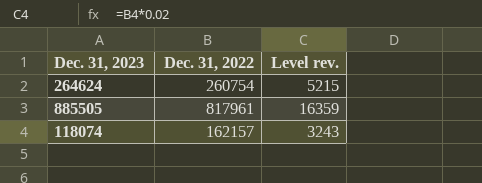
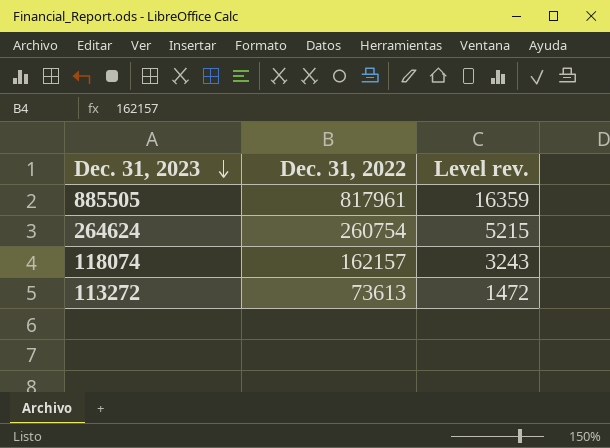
row order: none -> Dec. 31, 2023 descending
row 113272: none -> 73613 | 1472

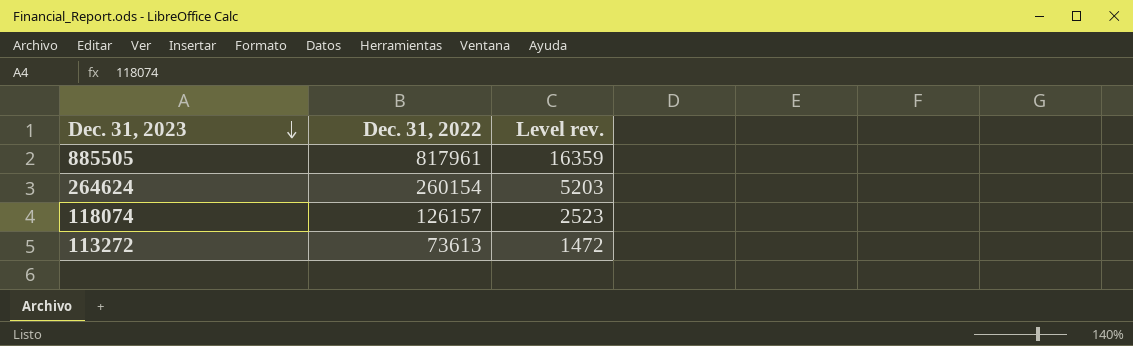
264624 | Dec. 31, 2022: 260754 -> 260154
264624 | Level rev.: 5215 -> 5203
118074 | Dec. 31, 2022: 162157 -> 126157
118074 | Level rev.: 3243 -> 2523

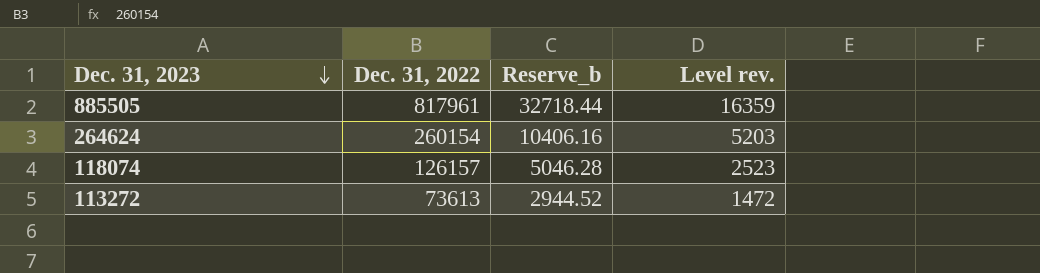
column Reserve_b | formula: none -> [Dec. 31, 2022] * 0.04

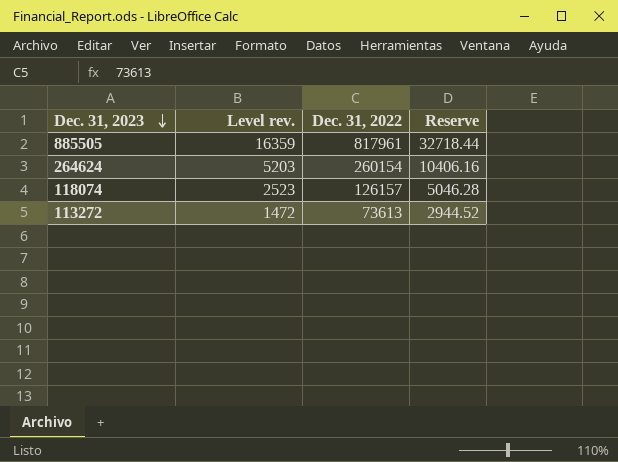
column Level rev. | position: 4 -> 2
column name: Reserve_b -> Reserve

